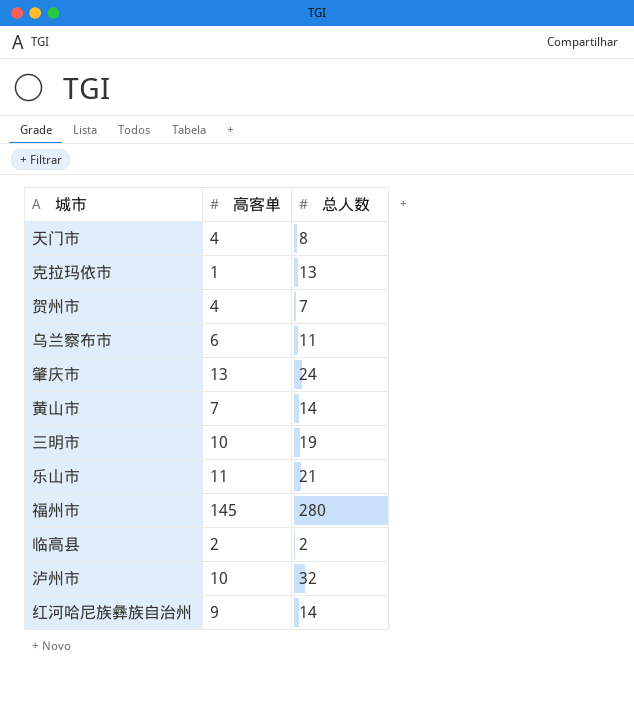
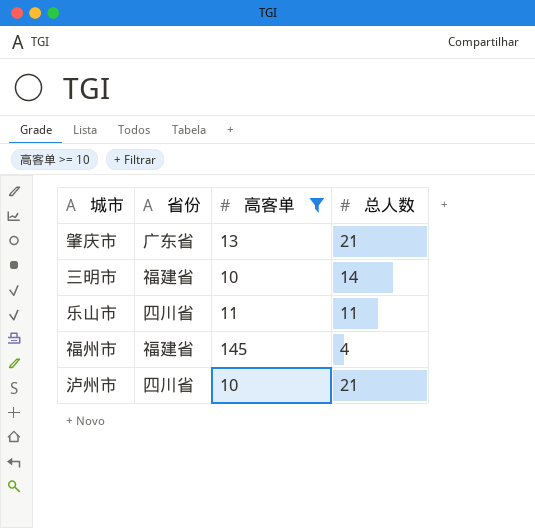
filter: none -> 高客单 >= 10
column 省份 | position: none -> 2
肇庆市 | 总人数: 24 -> 21
三明市 | 总人数: 19 -> 14
乐山市 | 总人数: 21 -> 11
福州市 | 总人数: 280 -> 4
泸州市 | 总人数: 32 -> 21

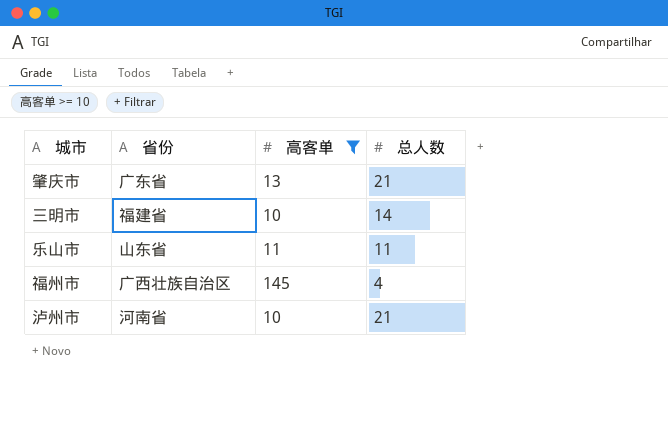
乐山市 | 省份: 四川省 -> 山东省
福州市 | 省份: 福建省 -> 广西壮族自治区
泸州市 | 省份: 四川省 -> 河南省

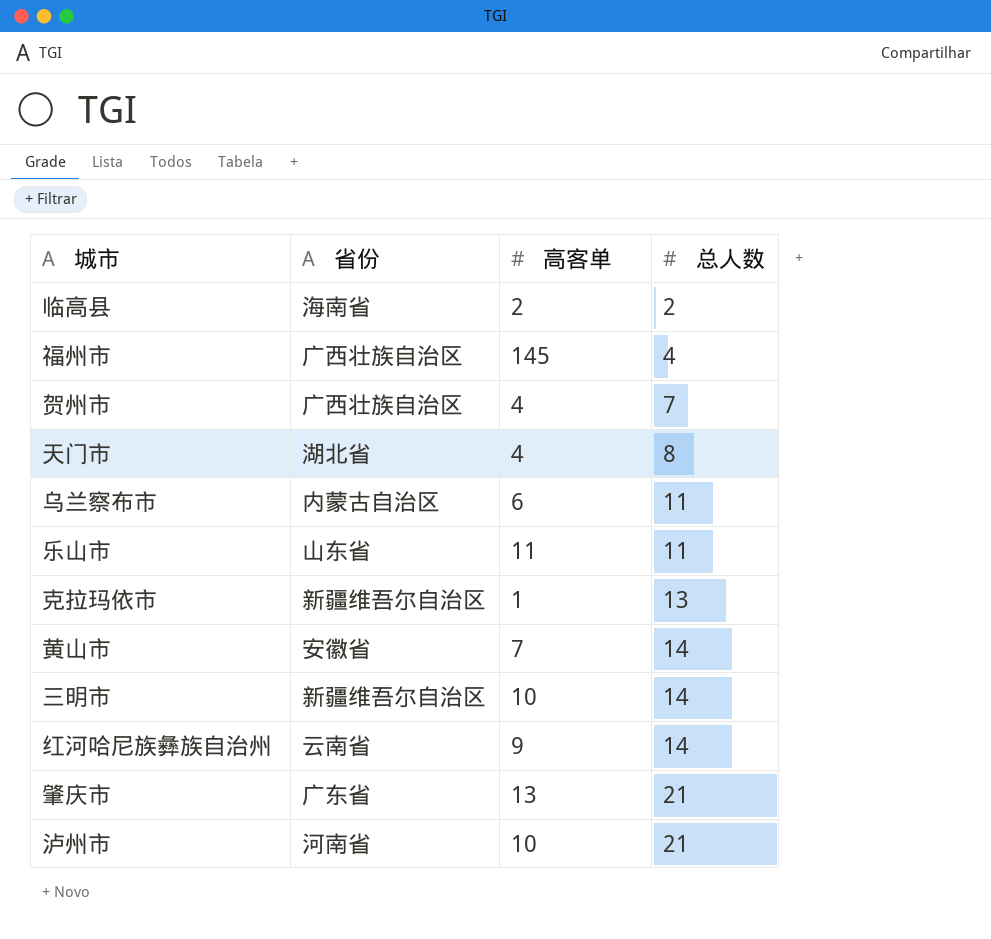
filter: 高客单 >= 10 -> none
row order: none -> 总人数 ascending
三明市 | 省份: 福建省 -> 新疆维吾尔自治区

